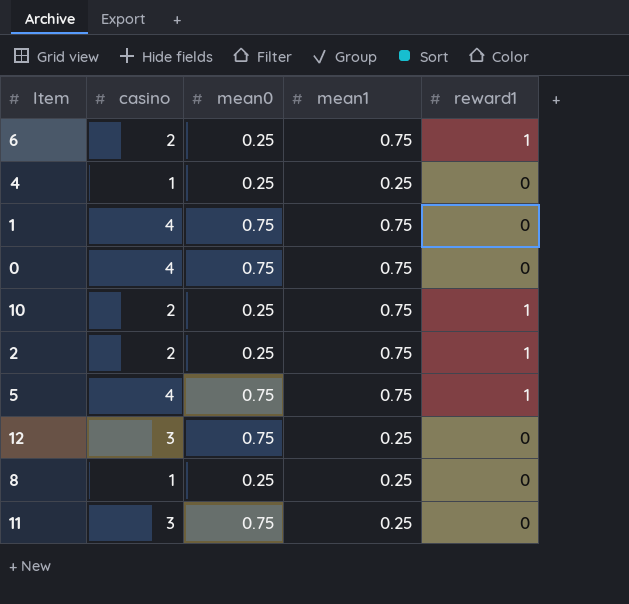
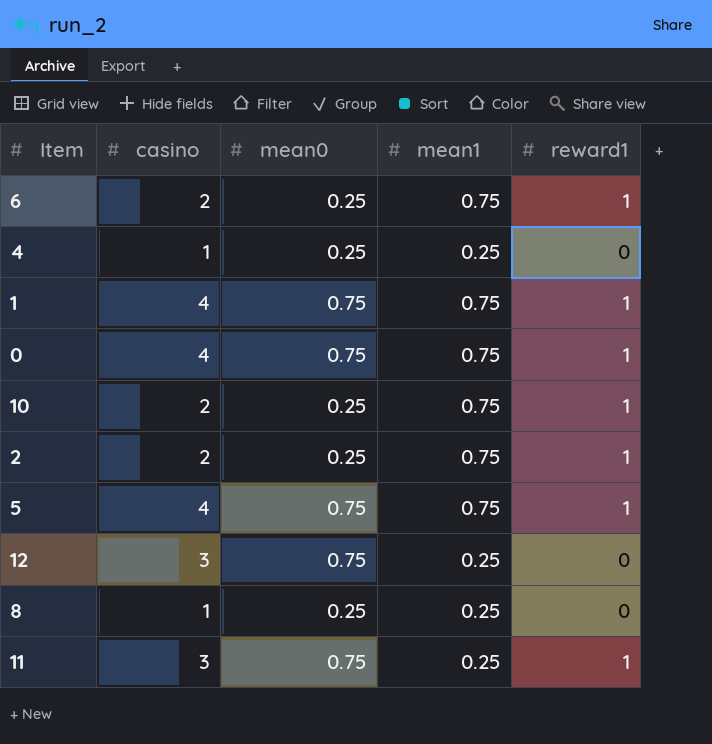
1 | reward1: 0 -> 1
0 | reward1: 0 -> 1
11 | reward1: 0 -> 1

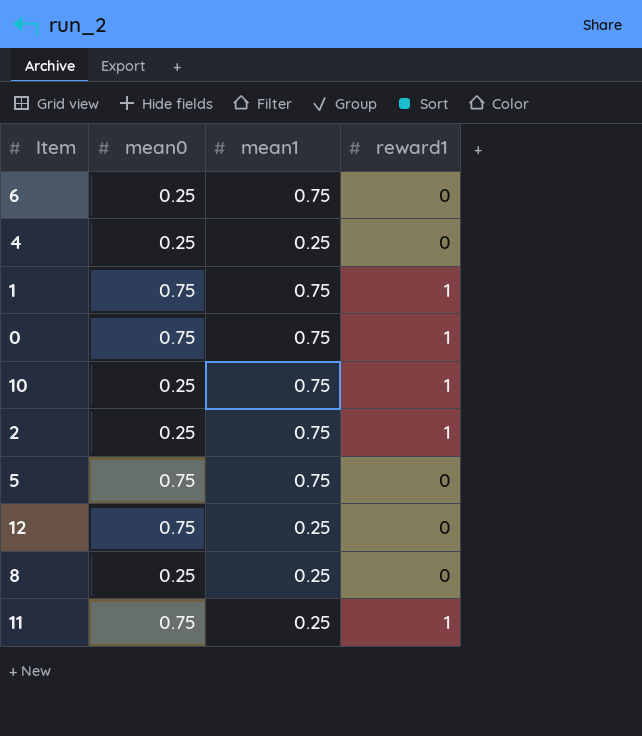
column casino | position: 2 -> none
6 | reward1: 1 -> 0
5 | reward1: 1 -> 0

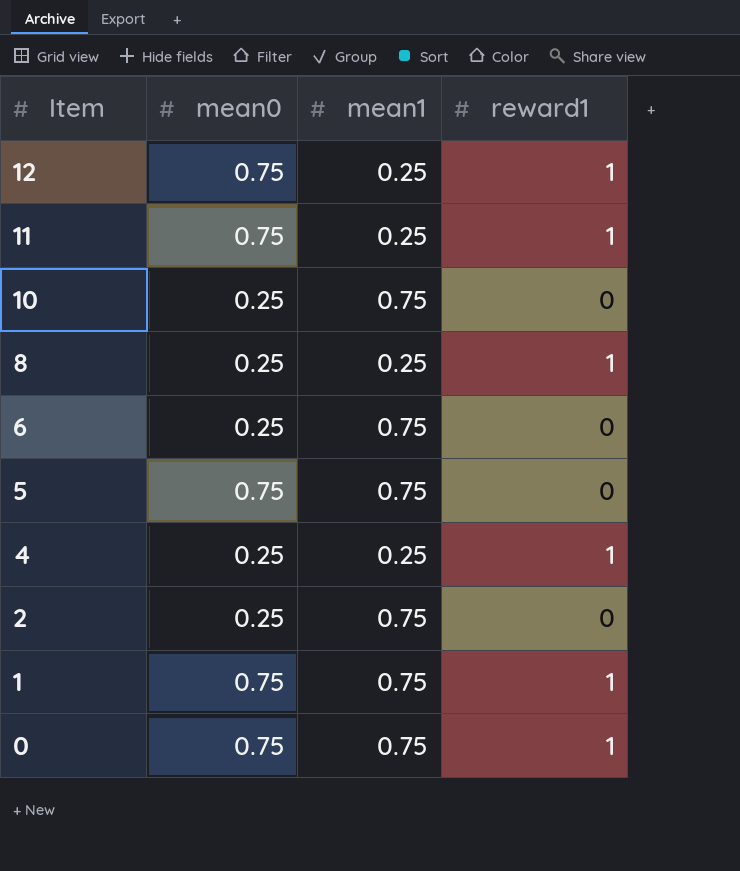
row order: none -> Item descending
12 | reward1: 0 -> 1
10 | reward1: 1 -> 0
8 | reward1: 0 -> 1
4 | reward1: 0 -> 1
2 | reward1: 1 -> 0

